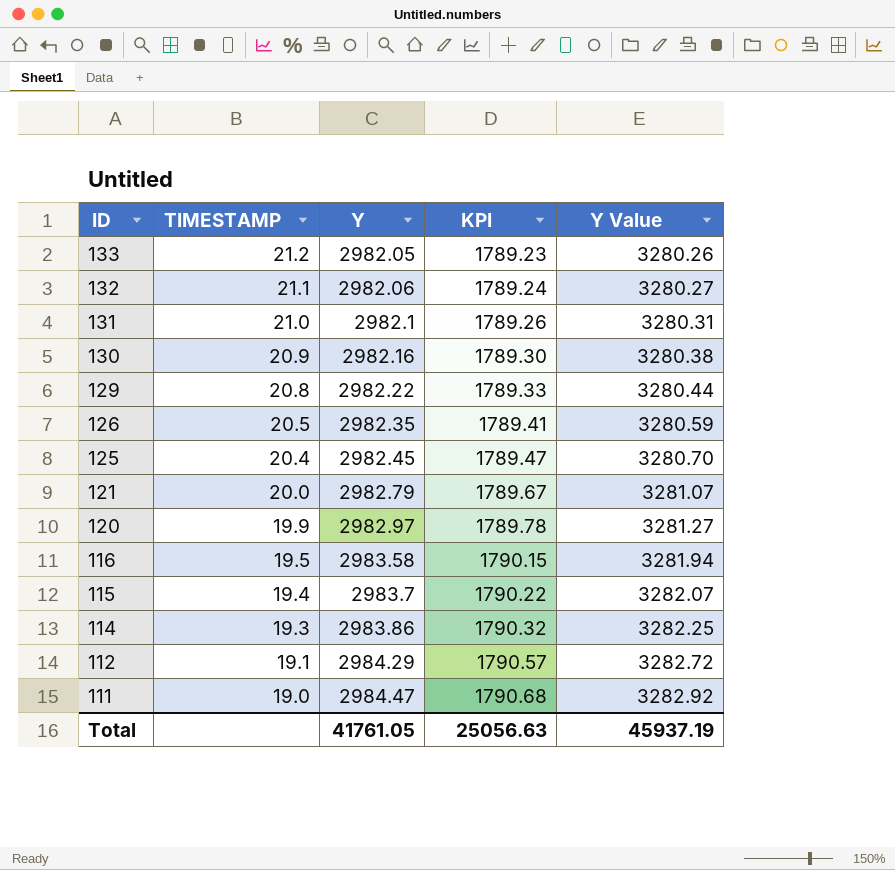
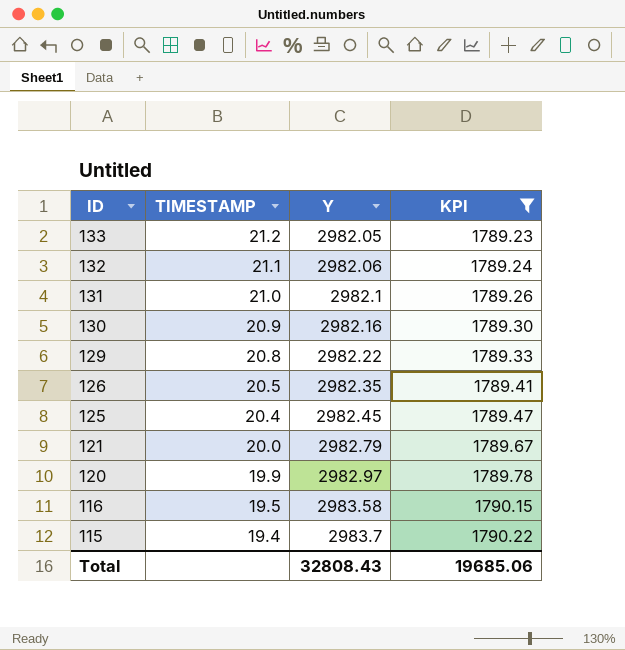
filter: none -> KPI <= 1790.22
column Y Value | formula: [Y] * 1.1 -> none
Total | Y: 41761.05 -> 32808.43
Total | KPI: 25056.63 -> 19685.06

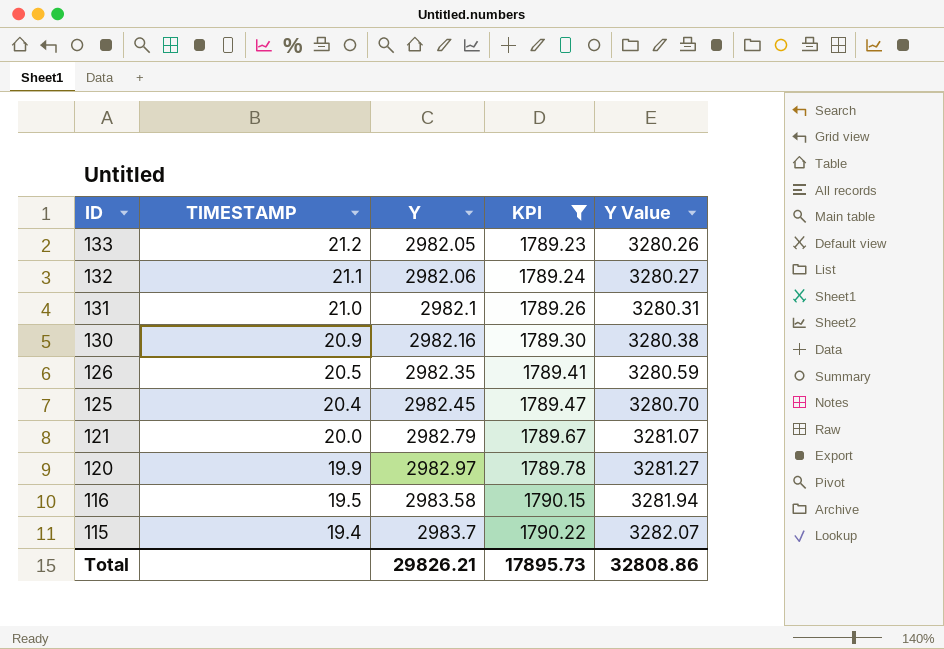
column Y Value | formula: none -> [Y] * 1.1
row 129: 20.8 | 2982.22 | 1789.33 -> none
Total | Y: 32808.43 -> 29826.21
Total | KPI: 19685.06 -> 17895.73

